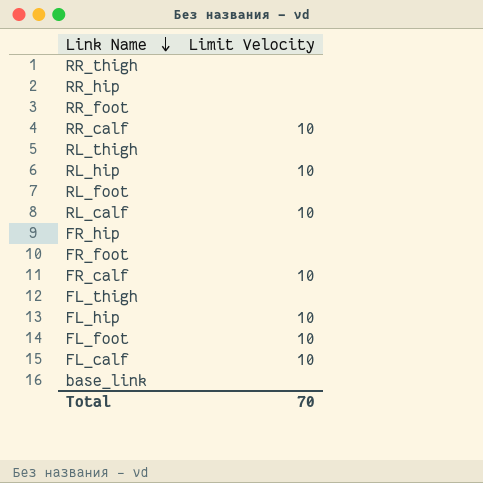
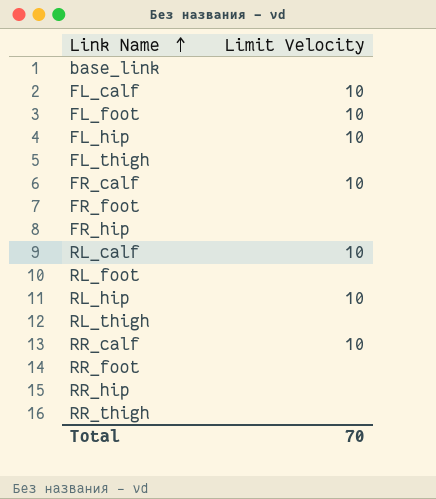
row order: Link Name descending -> Link Name ascending

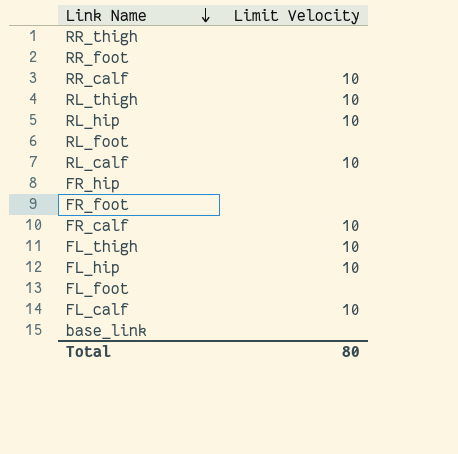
row order: Link Name ascending -> Link Name descending
row RR_hip: none -> none
RL_thigh | Limit Velocity: none -> 10
FL_thigh | Limit Velocity: none -> 10
FL_foot | Limit Velocity: 10 -> none
Total | Limit Velocity: 70 -> 80

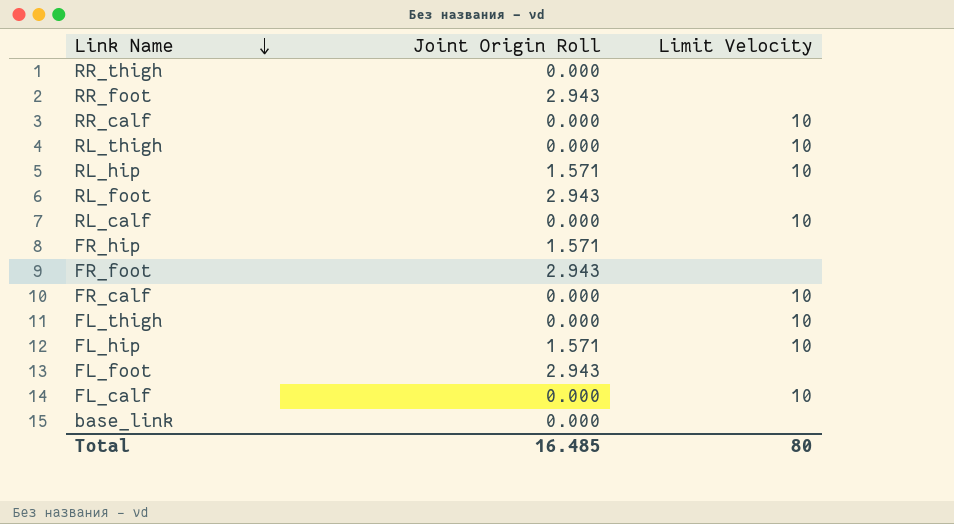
column Joint Origin Roll | position: none -> 2

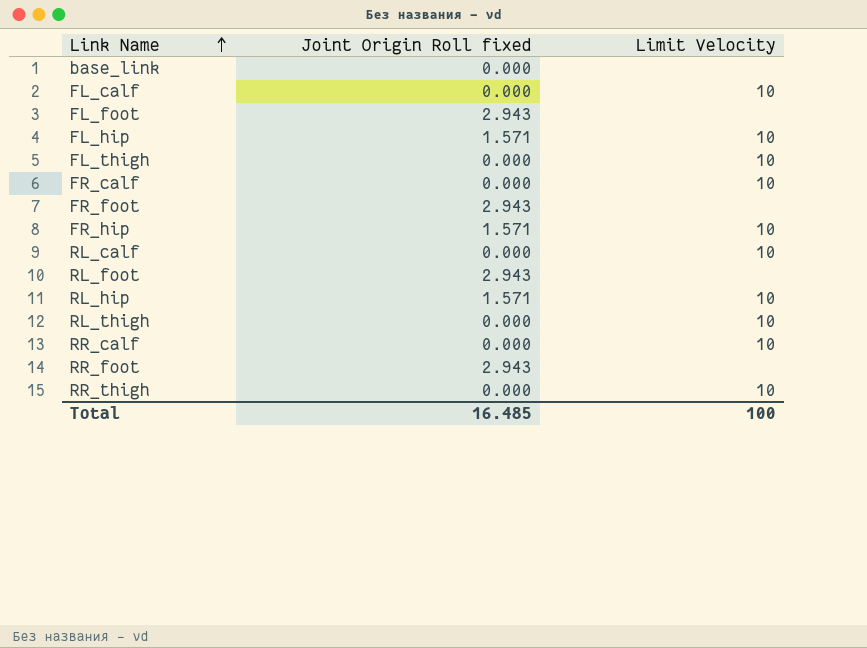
row order: Link Name descending -> Link Name ascending
column name: Joint Origin Roll -> Joint Origin Roll fixed
FR_hip | Limit Velocity: none -> 10
RR_thigh | Limit Velocity: none -> 10
Total | Limit Velocity: 80 -> 100

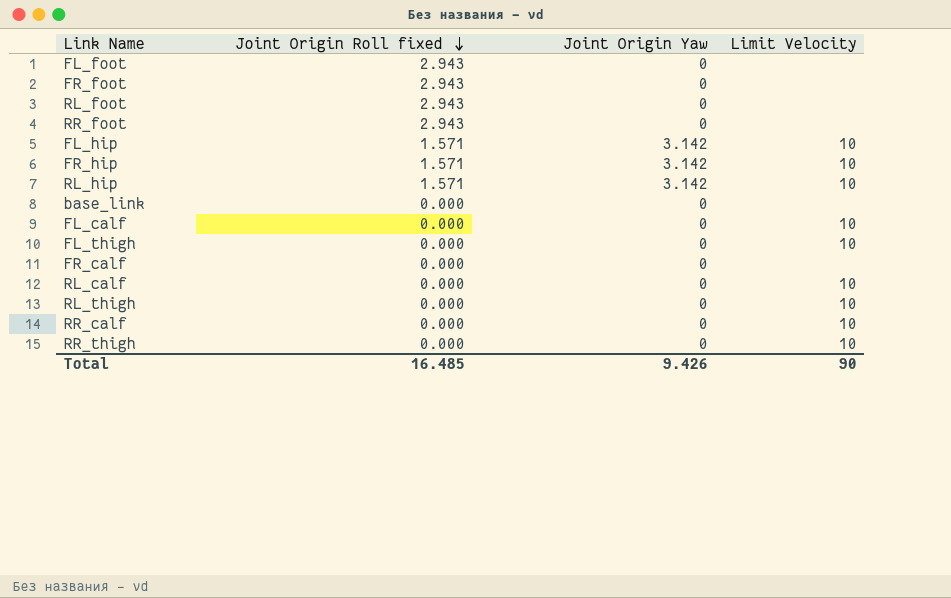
row order: Link Name ascending -> Joint Origin Roll fixed descending
column Joint Origin Yaw | position: none -> 3
FR_calf | Limit Velocity: 10 -> none
Total | Limit Velocity: 100 -> 90

